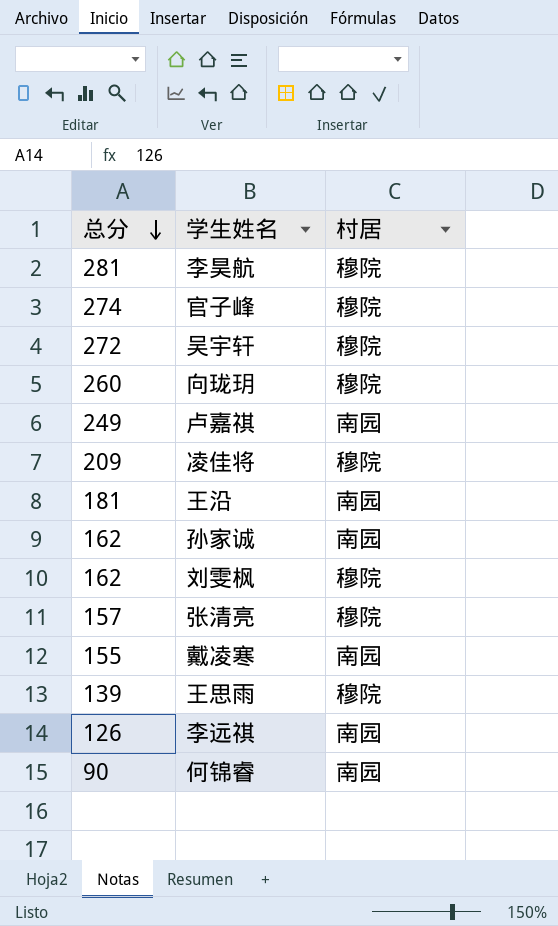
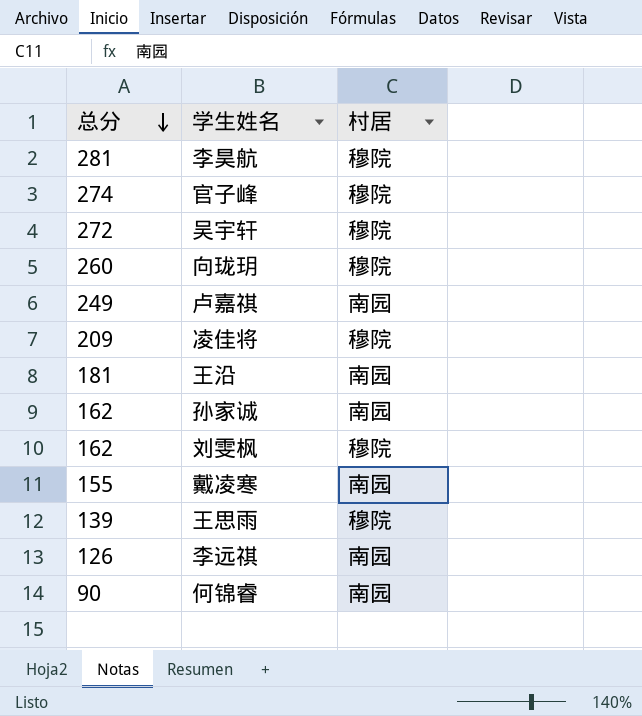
row 张清亮: 157 | 穆院 -> none

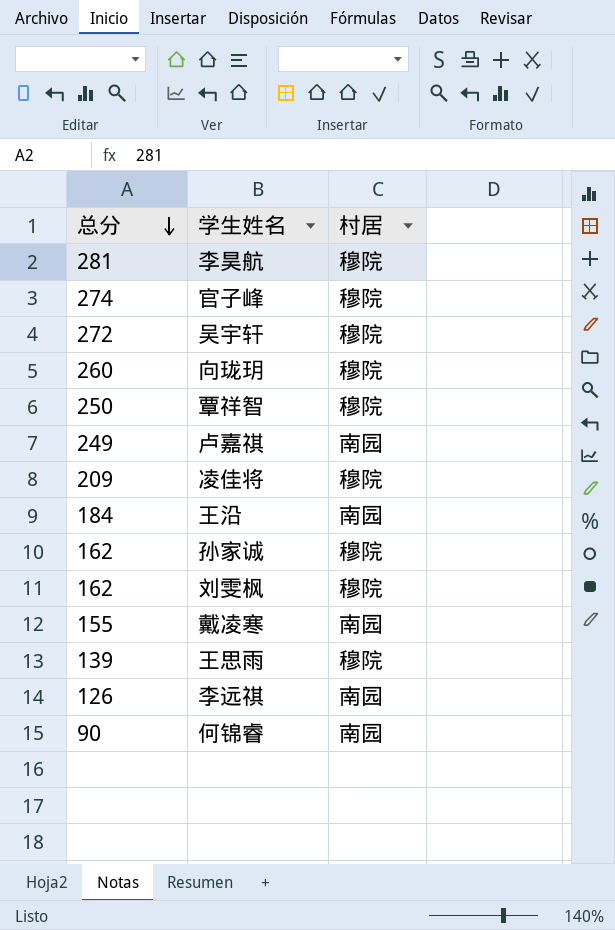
row 覃祥智: none -> 250 | 穆院
王沿 | 总分: 181 -> 184
孙家诚 | 村居: 南园 -> 穆院

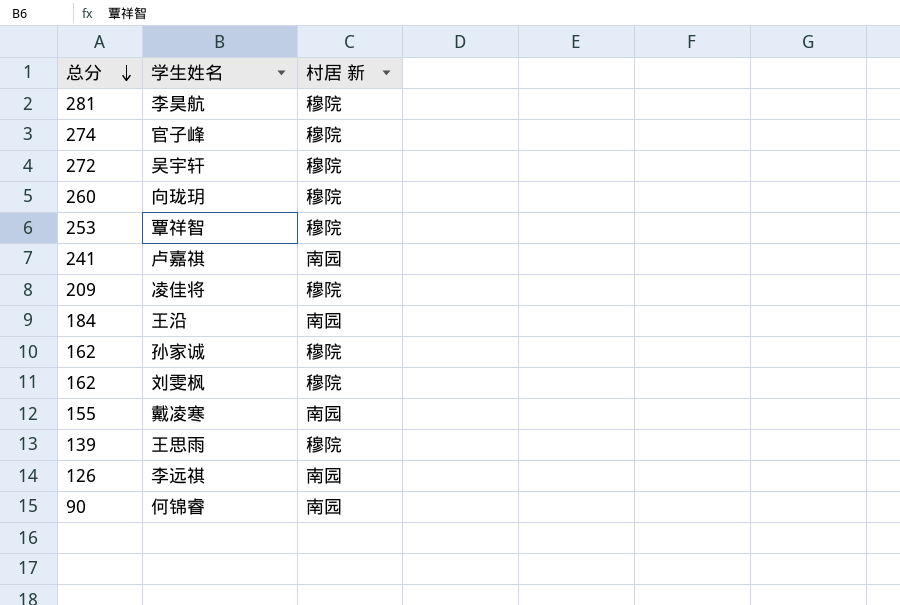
column name: 村居 -> 村居 新
覃祥智 | 总分: 250 -> 253
卢嘉祺 | 总分: 249 -> 241

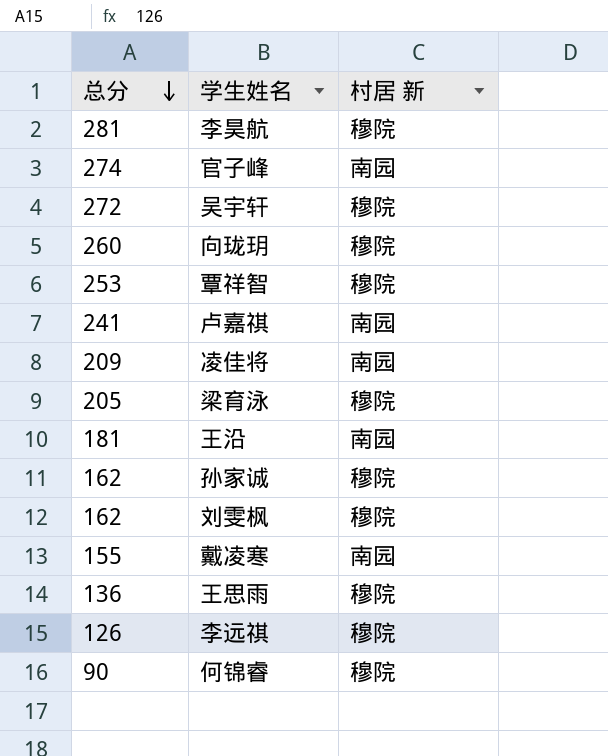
官子峰 | 村居 新: 穆院 -> 南园
凌佳将 | 村居 新: 穆院 -> 南园
row 梁育泳: none -> 205 | 穆院
王沿 | 总分: 184 -> 181
王思雨 | 总分: 139 -> 136
李远祺 | 村居 新: 南园 -> 穆院
何锦睿 | 村居 新: 南园 -> 穆院

